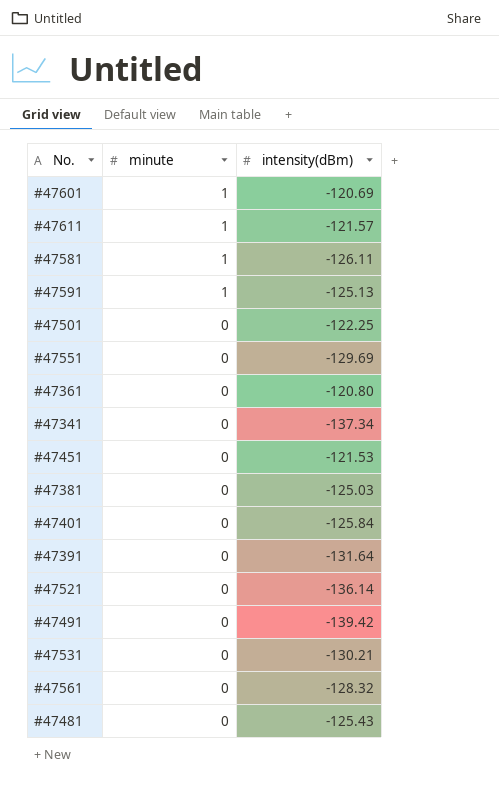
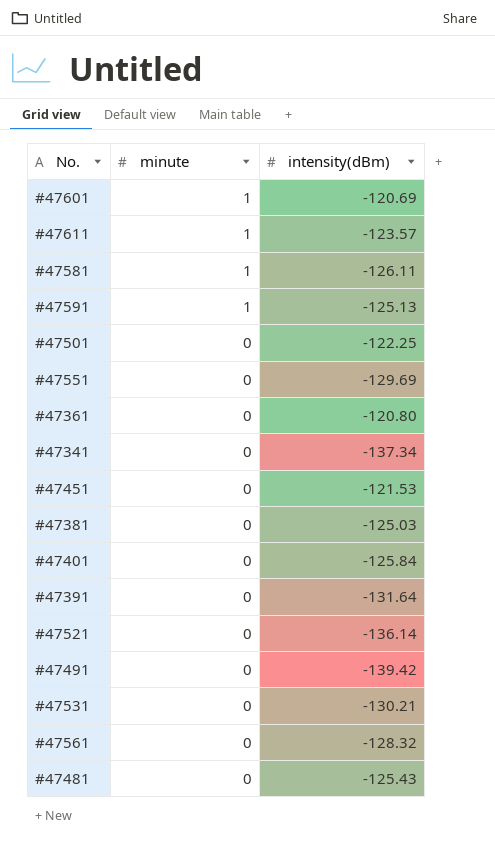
#47611 | intensity(dBm): -121.57 -> -123.57

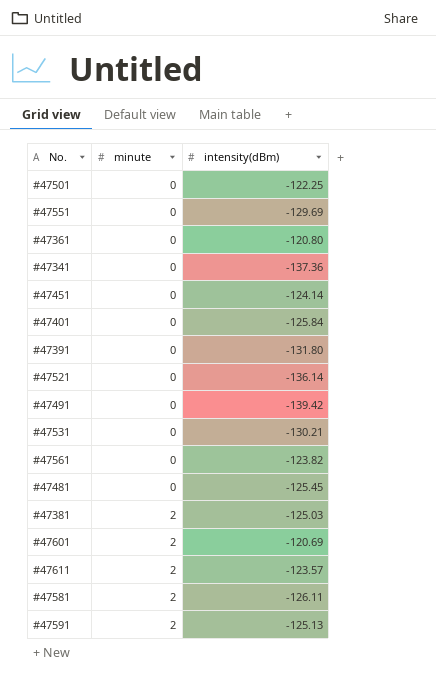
row order: minute descending -> minute ascending
#47341 | intensity(dBm): -137.34 -> -137.36
#47451 | intensity(dBm): -121.53 -> -124.14
#47391 | intensity(dBm): -131.64 -> -131.80
#47561 | intensity(dBm): -128.32 -> -123.82
#47481 | intensity(dBm): -125.43 -> -125.45
#47381 | minute: 0 -> 2
#47601 | minute: 1 -> 2
#47611 | minute: 1 -> 2
#47581 | minute: 1 -> 2
#47591 | minute: 1 -> 2

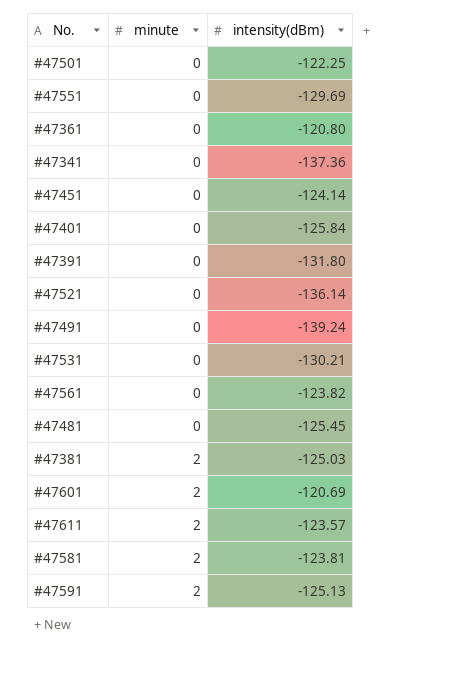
#47491 | intensity(dBm): -139.42 -> -139.24
#47581 | intensity(dBm): -126.11 -> -123.81

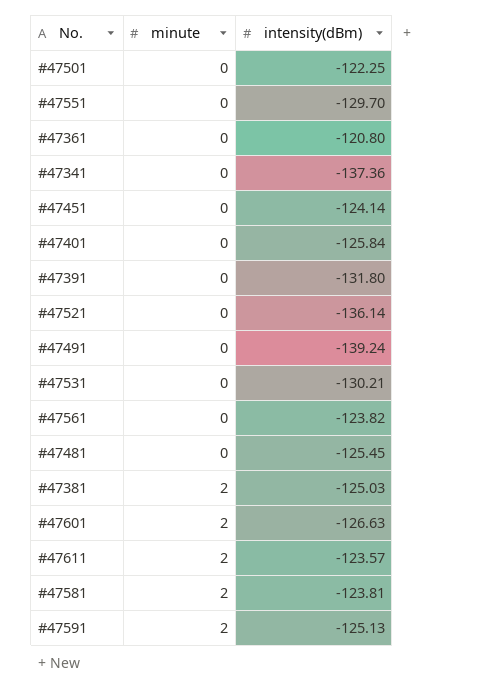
#47551 | intensity(dBm): -129.69 -> -129.70
#47601 | intensity(dBm): -120.69 -> -126.63

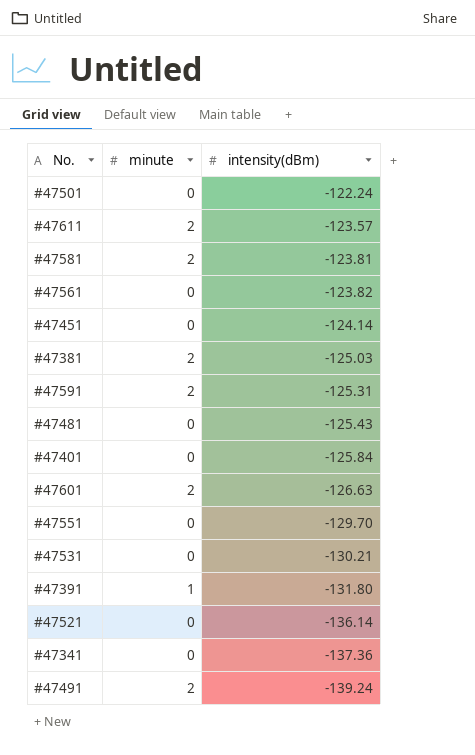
row order: minute ascending -> intensity(dBm) descending
row #47361: 0 | -120.80 -> none
#47501 | intensity(dBm): -122.25 -> -122.24
#47591 | intensity(dBm): -125.13 -> -125.31
#47481 | intensity(dBm): -125.45 -> -125.43
#47391 | minute: 0 -> 1
#47491 | minute: 0 -> 2

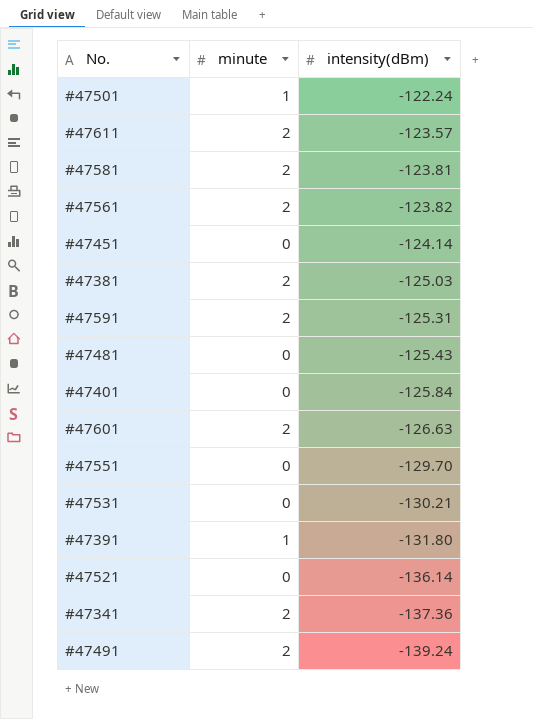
#47501 | minute: 0 -> 1
#47561 | minute: 0 -> 2
#47341 | minute: 0 -> 2

